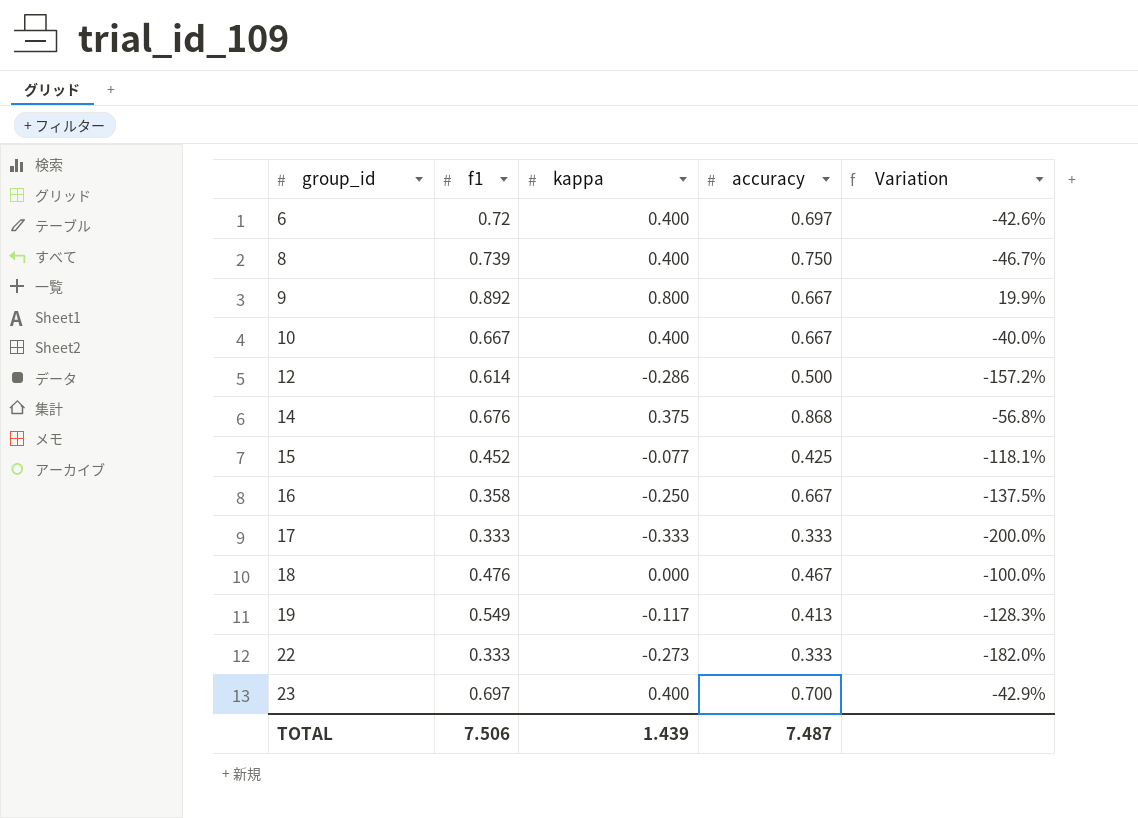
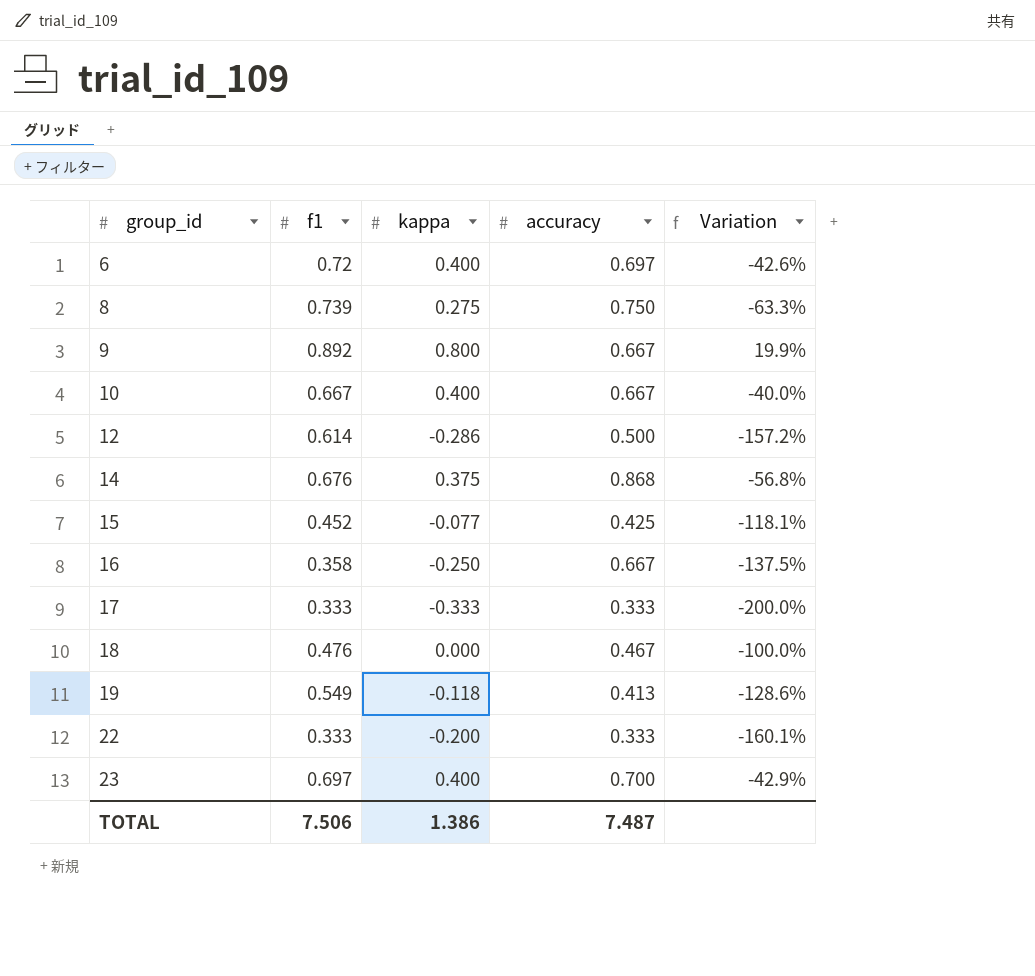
8 | kappa: 0.400 -> 0.275
8 | Variation: -46.7% -> -63.3%
19 | kappa: -0.117 -> -0.118
19 | Variation: -128.3% -> -128.6%
22 | kappa: -0.273 -> -0.200
22 | Variation: -182.0% -> -160.1%
TOTAL | kappa: 1.439 -> 1.386

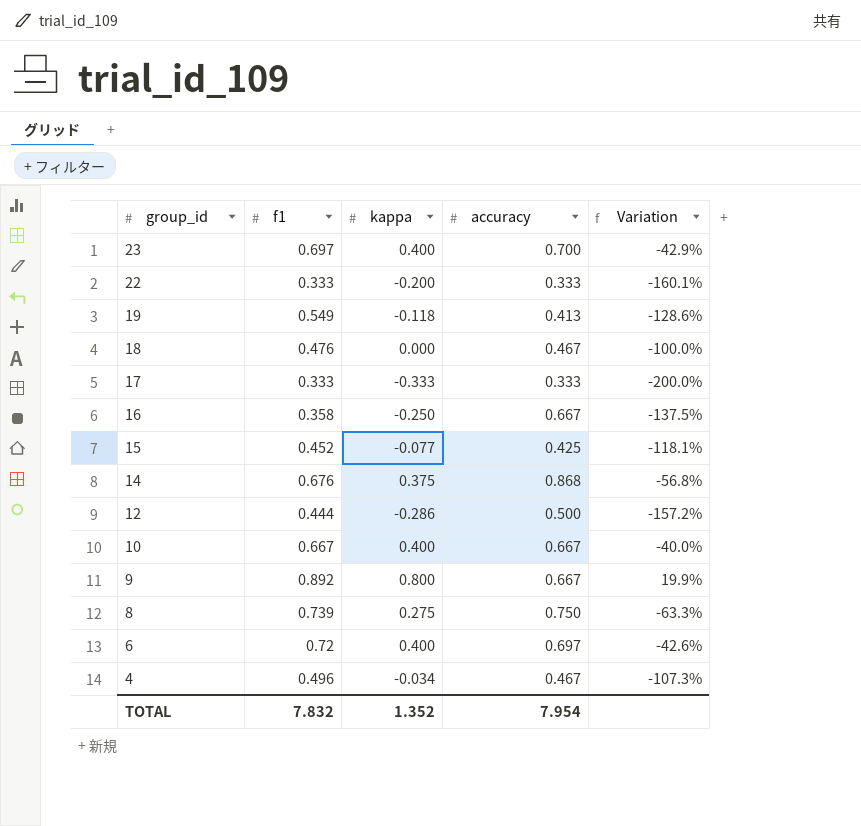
row order: group_id ascending -> group_id descending
12 | f1: 0.614 -> 0.444
row 4: none -> 0.496 | -0.034 | 0.467 | -107.3%
TOTAL | f1: 7.506 -> 7.832
TOTAL | kappa: 1.386 -> 1.352
TOTAL | accuracy: 7.487 -> 7.954

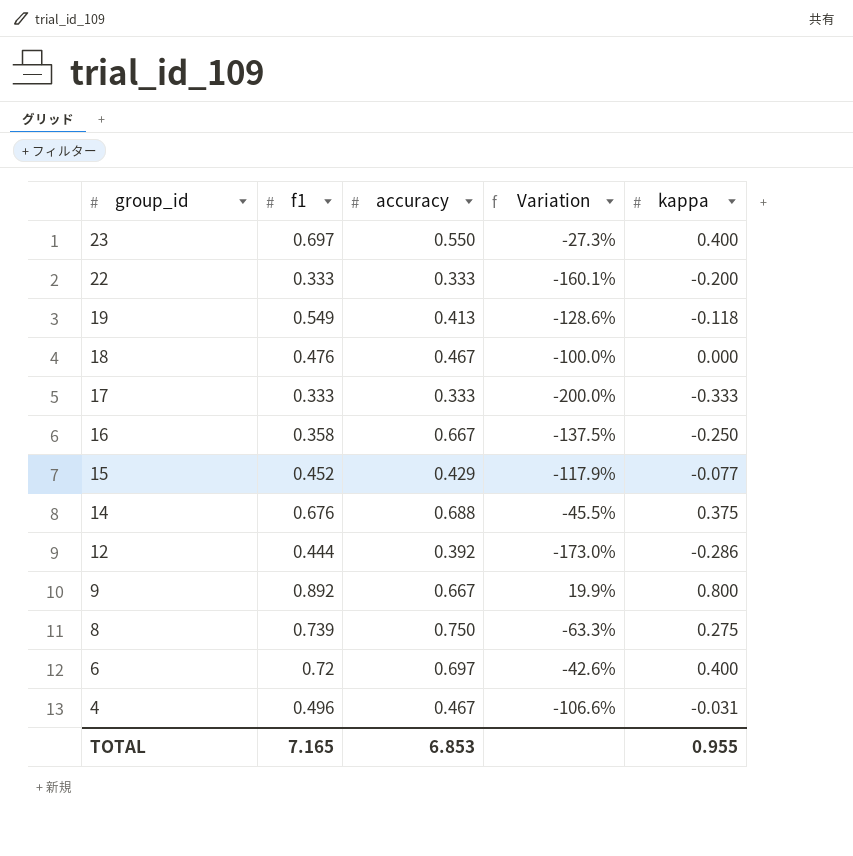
column kappa | position: 3 -> 5
row 10: 0.667 | 0.400 | 0.667 | -40.0% -> none
23 | accuracy: 0.700 -> 0.550
23 | Variation: -42.9% -> -27.3%
15 | accuracy: 0.425 -> 0.429
15 | Variation: -118.1% -> -117.9%
14 | accuracy: 0.868 -> 0.688
14 | Variation: -56.8% -> -45.5%
12 | accuracy: 0.500 -> 0.392
12 | Variation: -157.2% -> -173.0%
4 | Variation: -107.3% -> -106.6%
4 | kappa: -0.034 -> -0.031
TOTAL | f1: 7.832 -> 7.165
TOTAL | accuracy: 7.954 -> 6.853
TOTAL | kappa: 1.352 -> 0.955

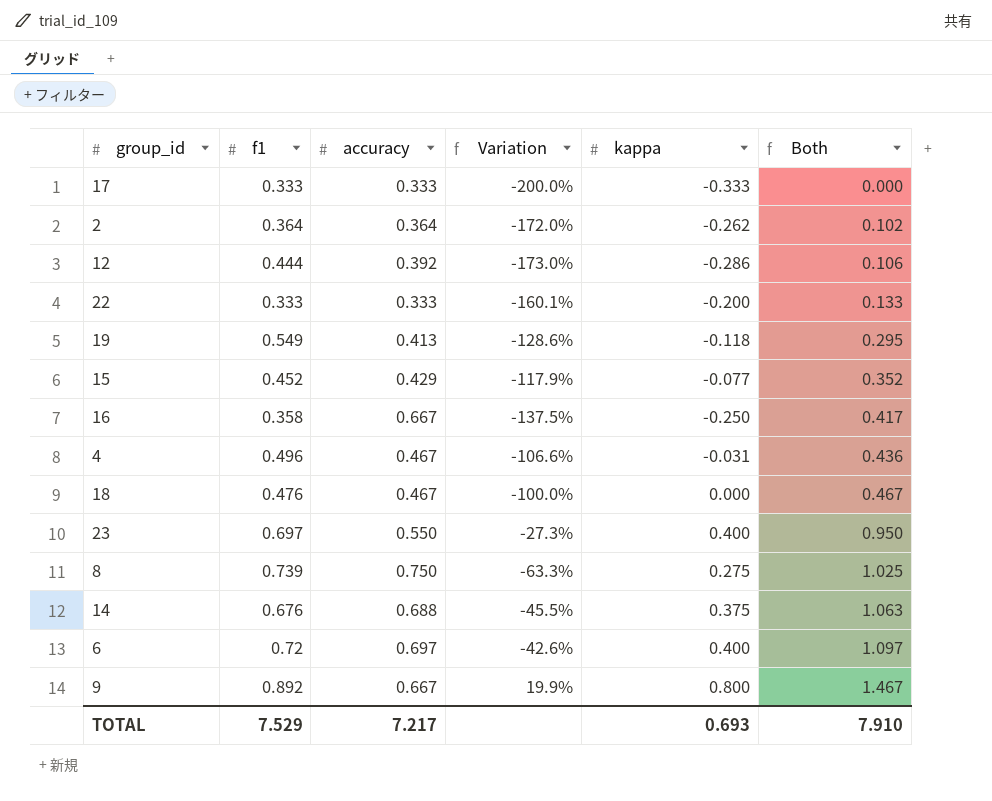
row order: group_id descending -> Both ascending
column Both | formula: none -> [accuracy] + [kappa]
row 2: none -> 0.364 | 0.364 | -172.0% | -0.262 | 0.102
TOTAL | f1: 7.165 -> 7.529
TOTAL | accuracy: 6.853 -> 7.217
TOTAL | kappa: 0.955 -> 0.693

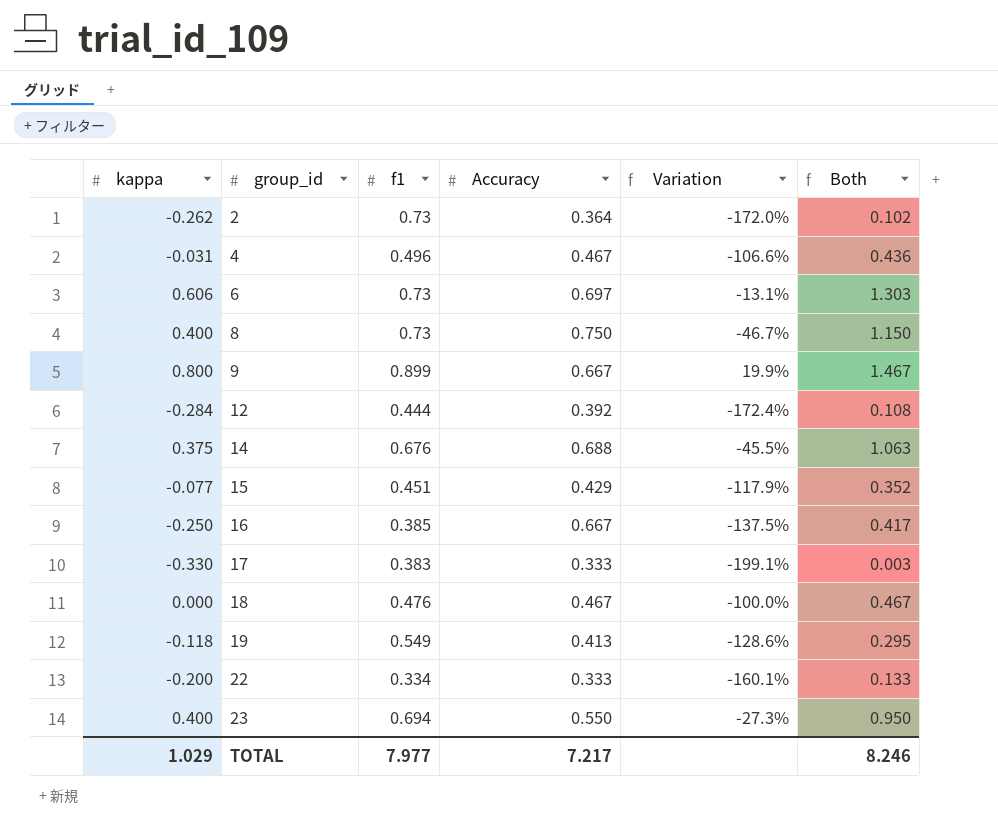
row order: Both ascending -> group_id ascending
column kappa | position: 5 -> 1
column name: accuracy -> Accuracy
2 | f1: 0.364 -> 0.73
6 | kappa: 0.400 -> 0.606
6 | f1: 0.72 -> 0.73
6 | Variation: -42.6% -> -13.1%
6 | Both: 1.097 -> 1.303
8 | kappa: 0.275 -> 0.400
8 | f1: 0.739 -> 0.73
8 | Variation: -63.3% -> -46.7%
8 | Both: 1.025 -> 1.150
9 | f1: 0.892 -> 0.899
12 | kappa: -0.286 -> -0.284
12 | Variation: -173.0% -> -172.4%
12 | Both: 0.106 -> 0.108
15 | f1: 0.452 -> 0.451
16 | f1: 0.358 -> 0.385
17 | kappa: -0.333 -> -0.330
17 | f1: 0.333 -> 0.383
17 | Variation: -200.0% -> -199.1%
17 | Both: 0.000 -> 0.003
22 | f1: 0.333 -> 0.334
23 | f1: 0.697 -> 0.694
TOTAL | kappa: 0.693 -> 1.029
TOTAL | f1: 7.529 -> 7.977
TOTAL | Both: 7.910 -> 8.246

